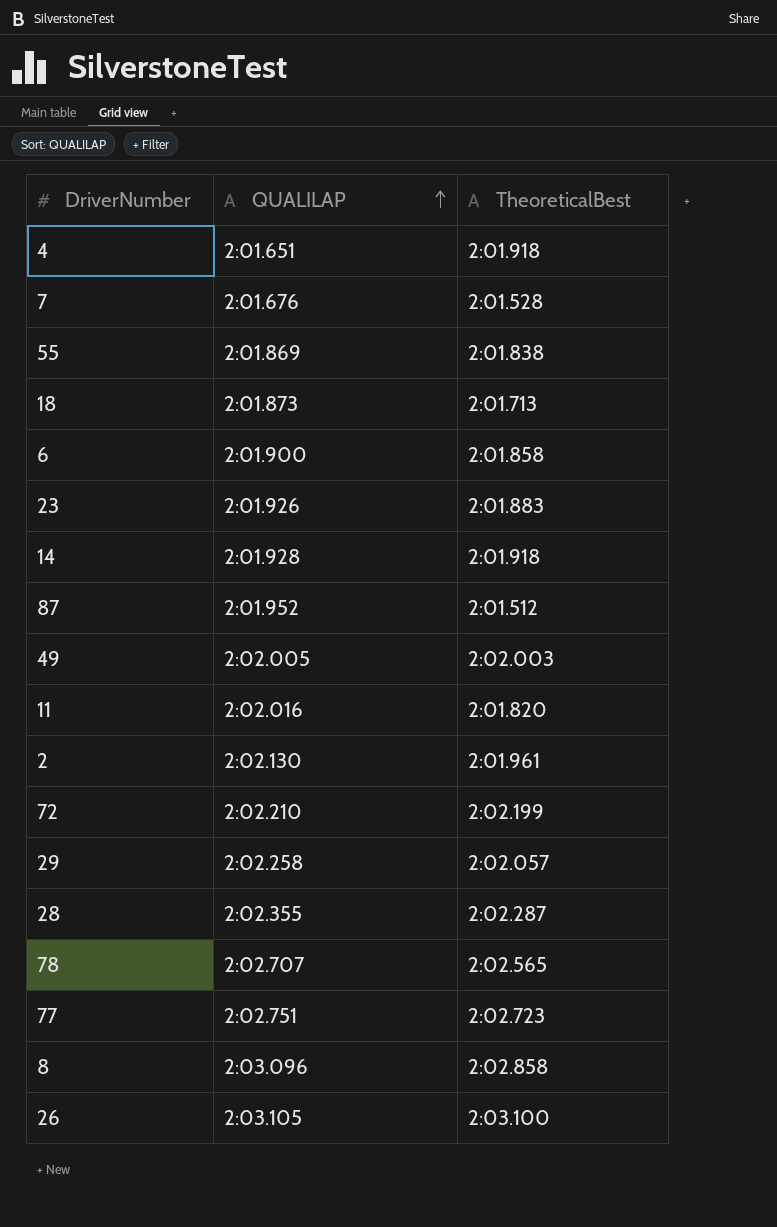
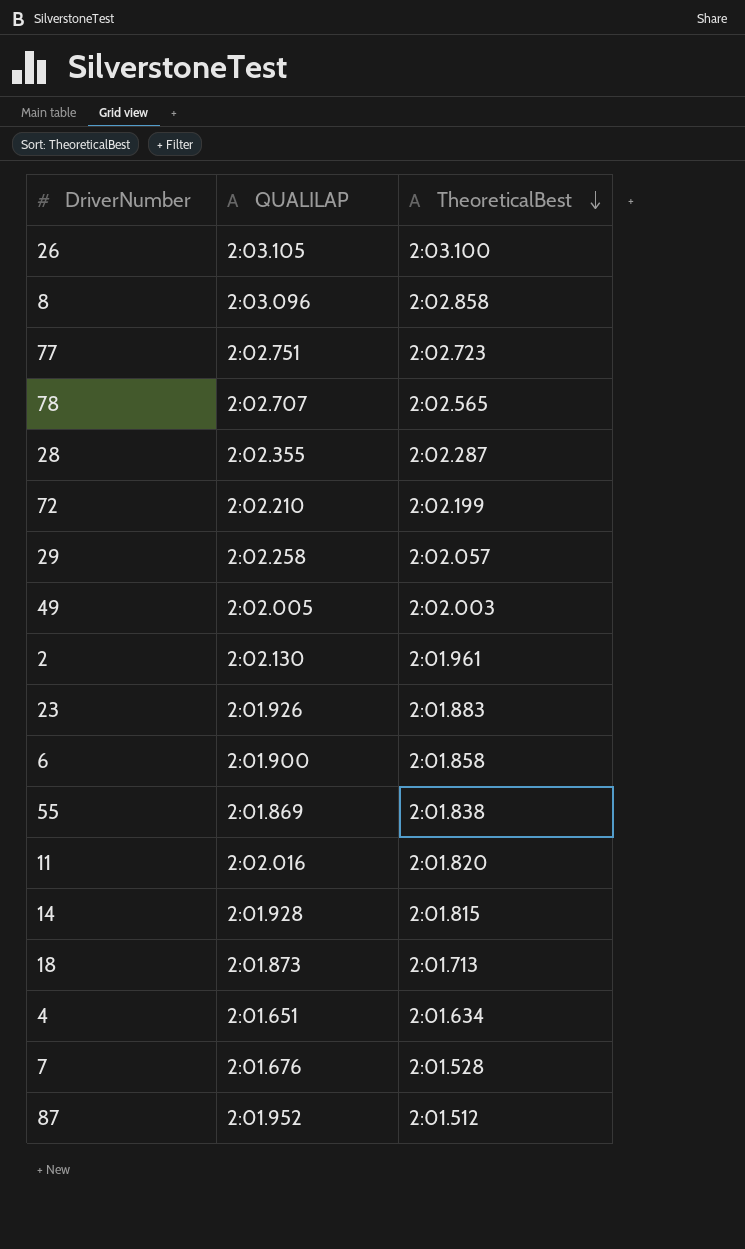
row order: QUALILAP ascending -> TheoreticalBest descending
14 | TheoreticalBest: 2:01.918 -> 2:01.815
4 | TheoreticalBest: 2:01.918 -> 2:01.634

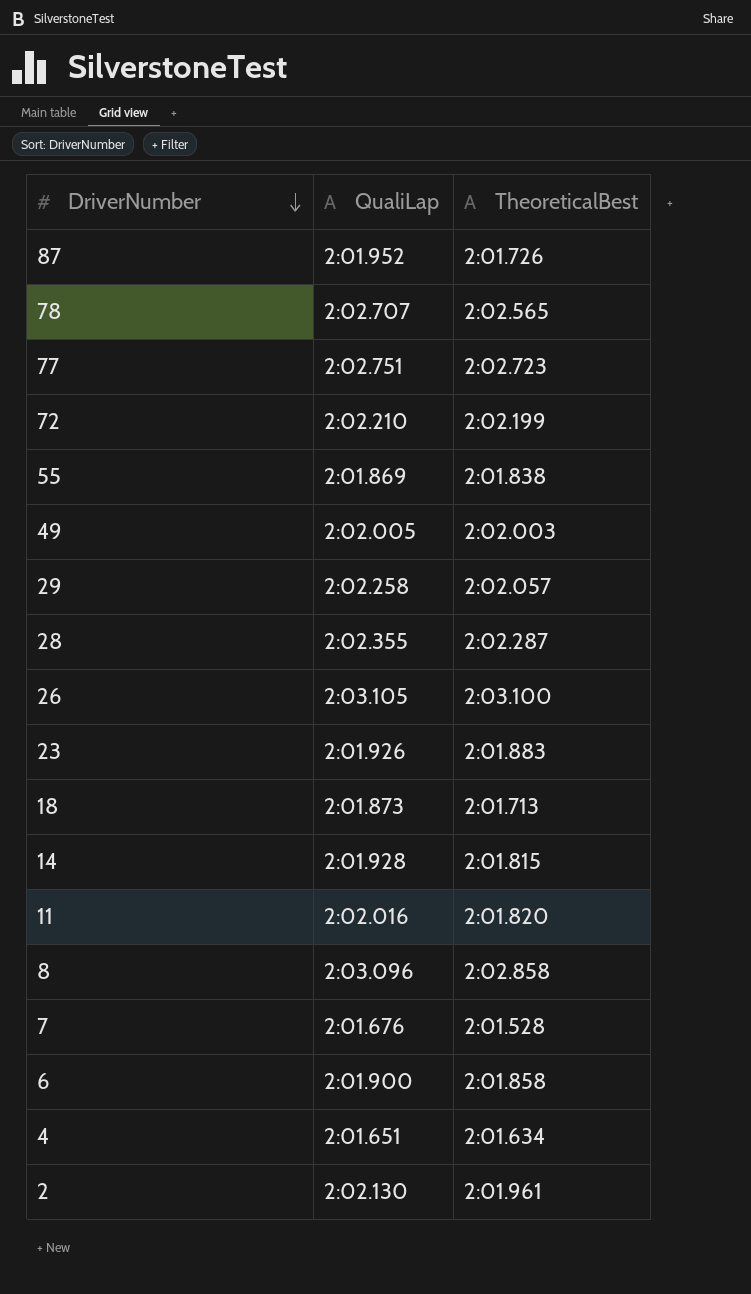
row order: TheoreticalBest descending -> DriverNumber descending
column name: QUALILAP -> QualiLap
87 | TheoreticalBest: 2:01.512 -> 2:01.726

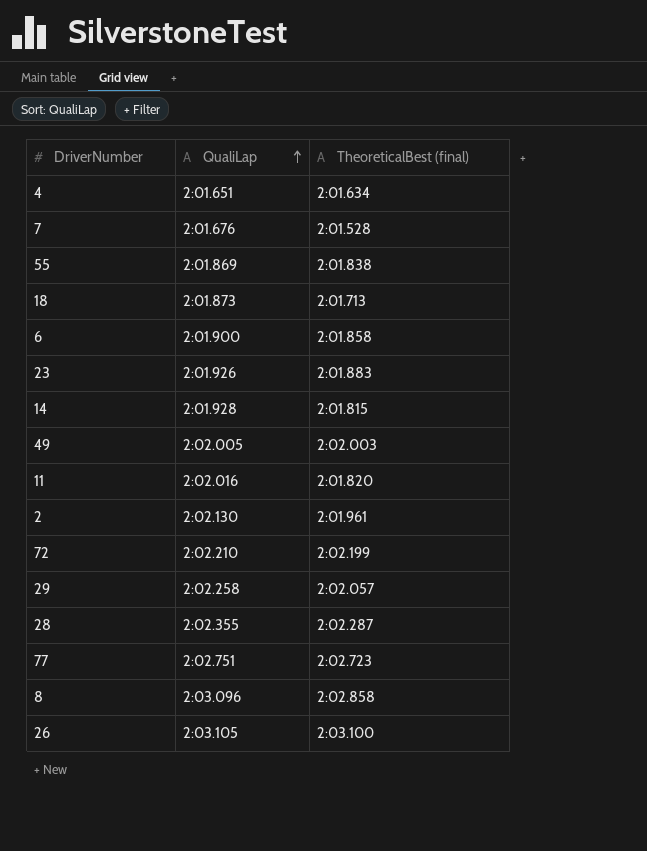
row order: DriverNumber descending -> QualiLap ascending
column name: TheoreticalBest -> TheoreticalBest (final)
row 87: 2:01.952 | 2:01.726 -> none
row 78: 2:02.707 | 2:02.565 -> none

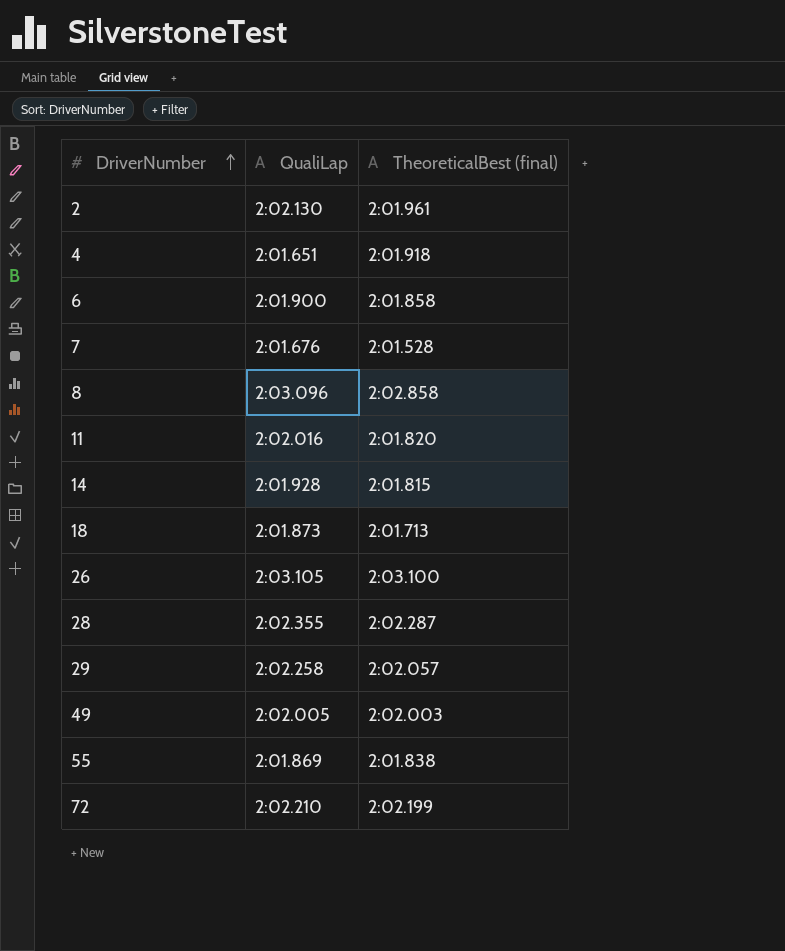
row order: QualiLap ascending -> DriverNumber ascending
row 23: 2:01.926 | 2:01.883 -> none
row 77: 2:02.751 | 2:02.723 -> none
4 | TheoreticalBest (final): 2:01.634 -> 2:01.918

